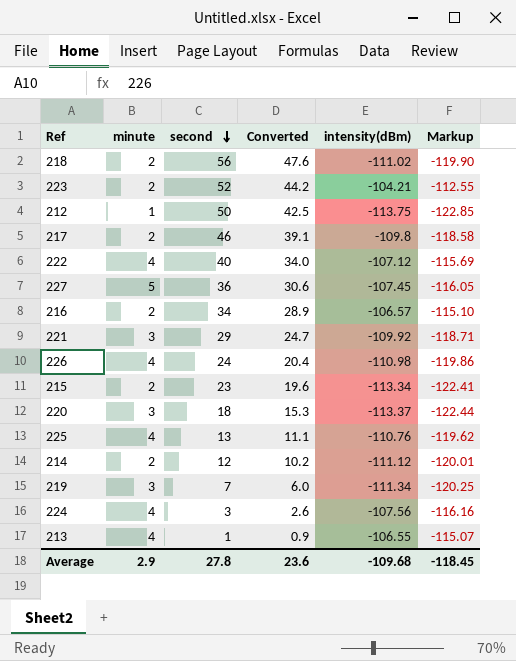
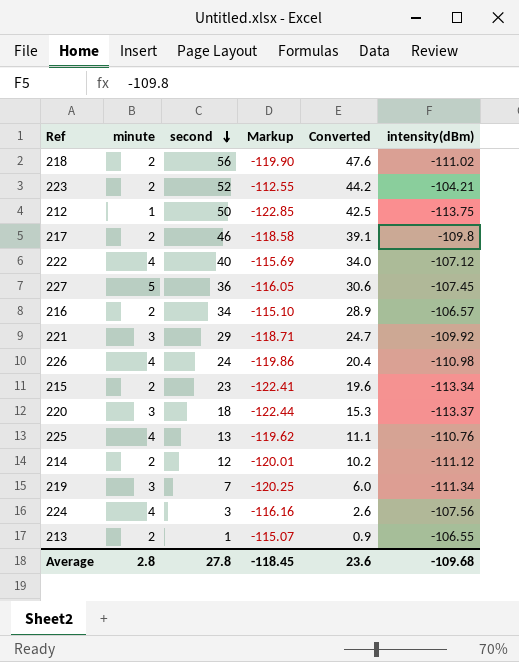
column Markup | position: 6 -> 4
213 | minute: 4 -> 2
Average | minute: 2.9 -> 2.8

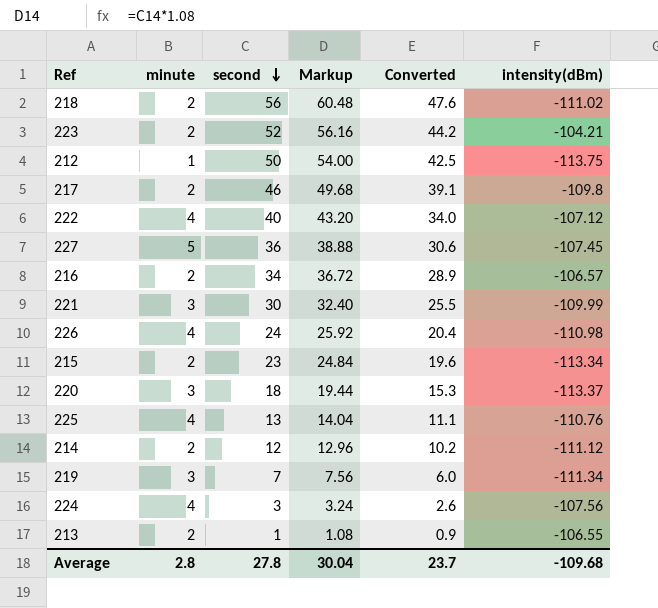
column Markup | formula: [intensity(dBm)] * 1.08 -> [second] * 1.08
221 | second: 29 -> 30
221 | Converted: 24.7 -> 25.5
221 | intensity(dBm): -109.92 -> -109.99
Average | Markup: -118.45 -> 30.04
Average | Converted: 23.6 -> 23.7

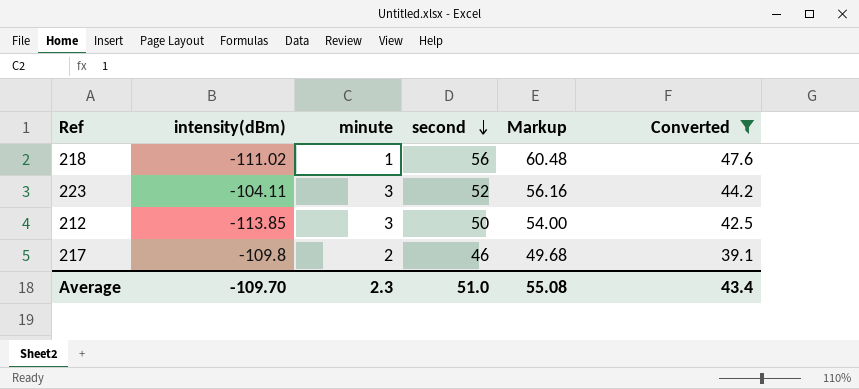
filter: none -> Converted >= 39.1
column intensity(dBm) | position: 6 -> 2
218 | minute: 2 -> 1
223 | intensity(dBm): -104.21 -> -104.11
223 | minute: 2 -> 3
212 | intensity(dBm): -113.75 -> -113.85
212 | minute: 1 -> 3
Average | intensity(dBm): -109.68 -> -109.70
Average | minute: 2.8 -> 2.3
Average | second: 27.8 -> 51.0
Average | Markup: 30.04 -> 55.08
Average | Converted: 23.7 -> 43.4

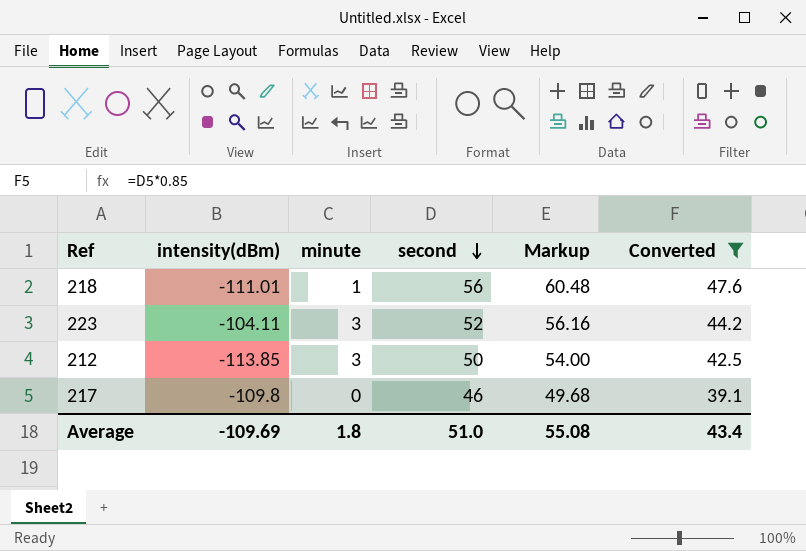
218 | intensity(dBm): -111.02 -> -111.01
217 | minute: 2 -> 0
Average | intensity(dBm): -109.70 -> -109.69
Average | minute: 2.3 -> 1.8

